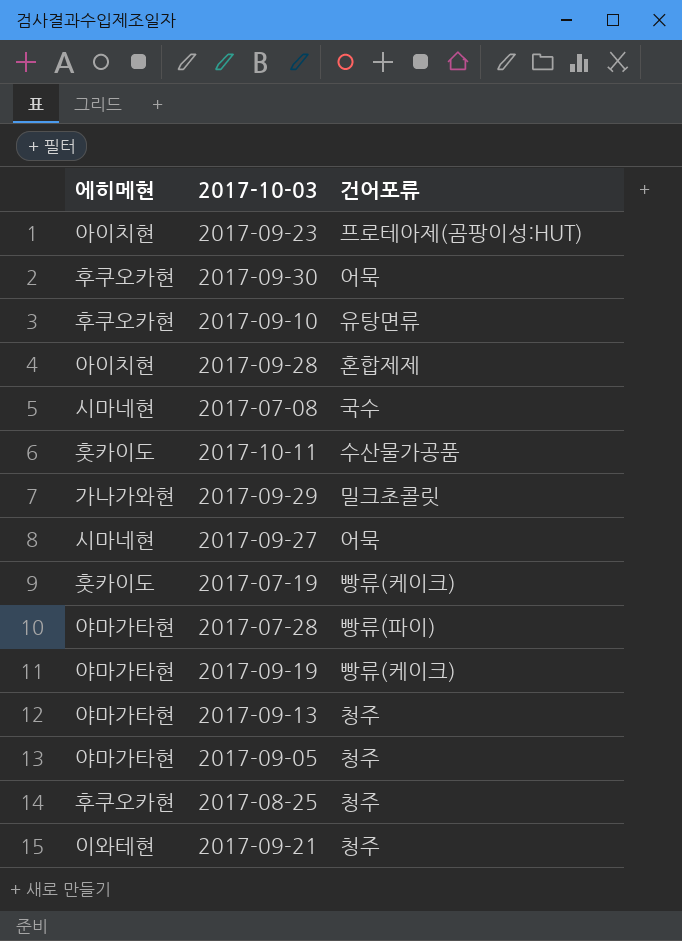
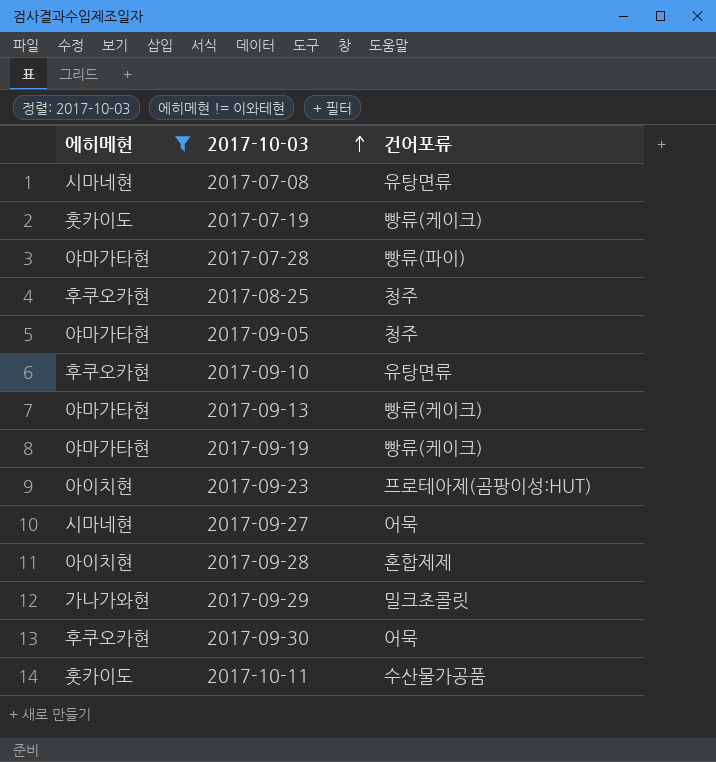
filter: none -> 에히메현 != 이와테현
row order: none -> 2017-10-03 ascending
2017-07-08 | 건어포류: 국수 -> 유탕면류
2017-09-13 | 건어포류: 청주 -> 빵류(케이크)

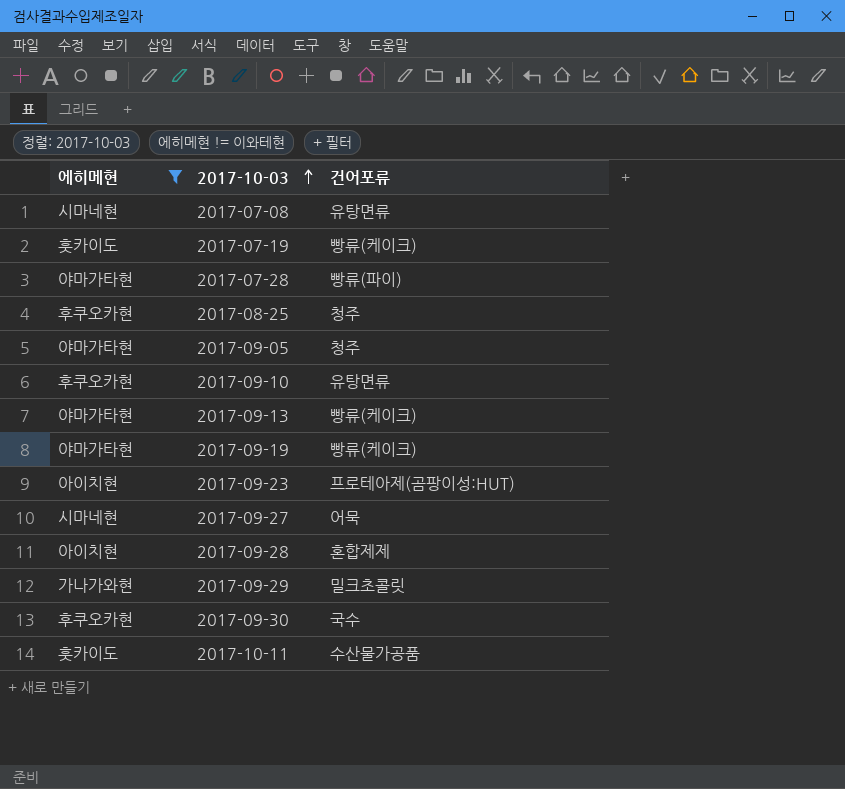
2017-09-30 | 건어포류: 어묵 -> 국수

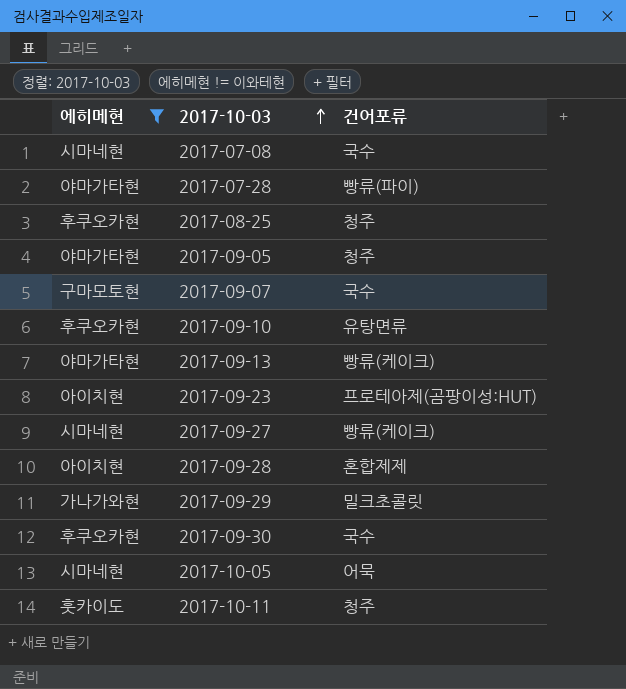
row 2017-07-19: 훗카이도 | 빵류(케이크) -> none
row 2017-09-19: 야마가타현 | 빵류(케이크) -> none
2017-07-08 | 건어포류: 유탕면류 -> 국수
row 2017-09-07: none -> 구마모토현 | 국수
2017-09-27 | 건어포류: 어묵 -> 빵류(케이크)
row 2017-10-05: none -> 시마네현 | 어묵
2017-10-11 | 건어포류: 수산물가공품 -> 청주

